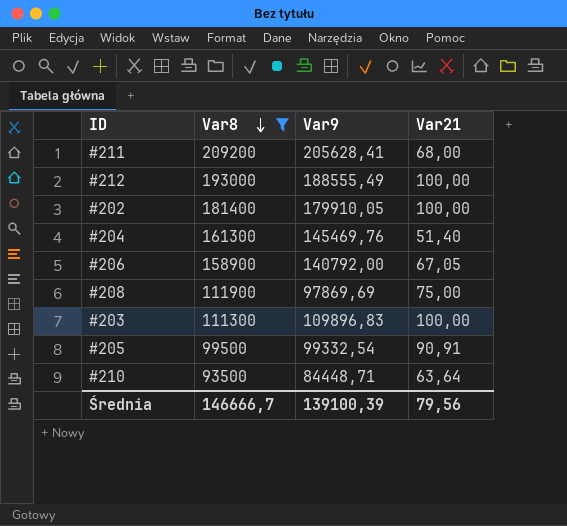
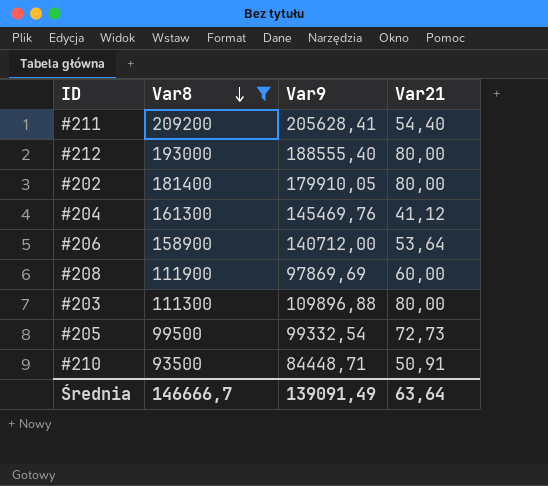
#211 | Var21: 68,00 -> 54,40
#212 | Var9: 188555,49 -> 188555,40
#212 | Var21: 100,00 -> 80,00
#202 | Var21: 100,00 -> 80,00
#204 | Var21: 51,40 -> 41,12
#206 | Var9: 140792,00 -> 140712,00
#206 | Var21: 67,05 -> 53,64
#208 | Var21: 75,00 -> 60,00
#203 | Var9: 109896,83 -> 109896,88
#203 | Var21: 100,00 -> 80,00
#205 | Var21: 90,91 -> 72,73
#210 | Var21: 63,64 -> 50,91
Średnia | Var9: 139100,39 -> 139091,49
Średnia | Var21: 79,56 -> 63,64

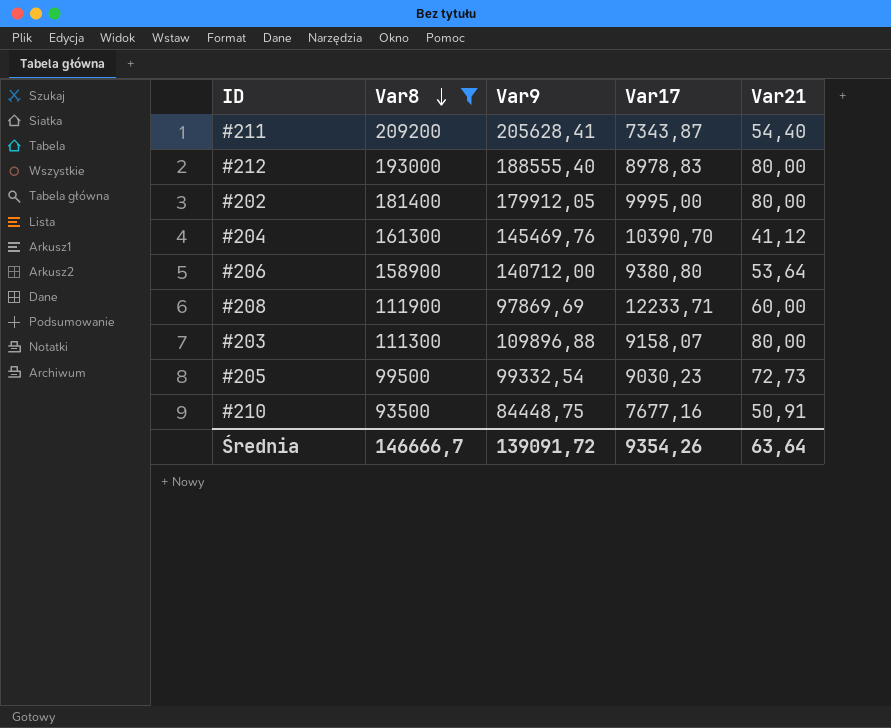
column Var17 | position: none -> 4
#202 | Var9: 179910,05 -> 179912,05
#210 | Var9: 84448,71 -> 84448,75
Średnia | Var9: 139091,49 -> 139091,72

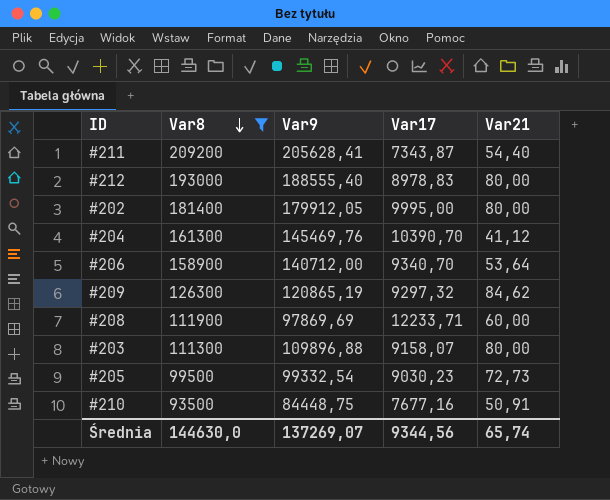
#206 | Var17: 9380,80 -> 9340,70
row #209: none -> 126300 | 120865,19 | 9297,32 | 84,62
Średnia | Var8: 146666,7 -> 144630,0
Średnia | Var9: 139091,72 -> 137269,07
Średnia | Var17: 9354,26 -> 9344,56
Średnia | Var21: 63,64 -> 65,74

